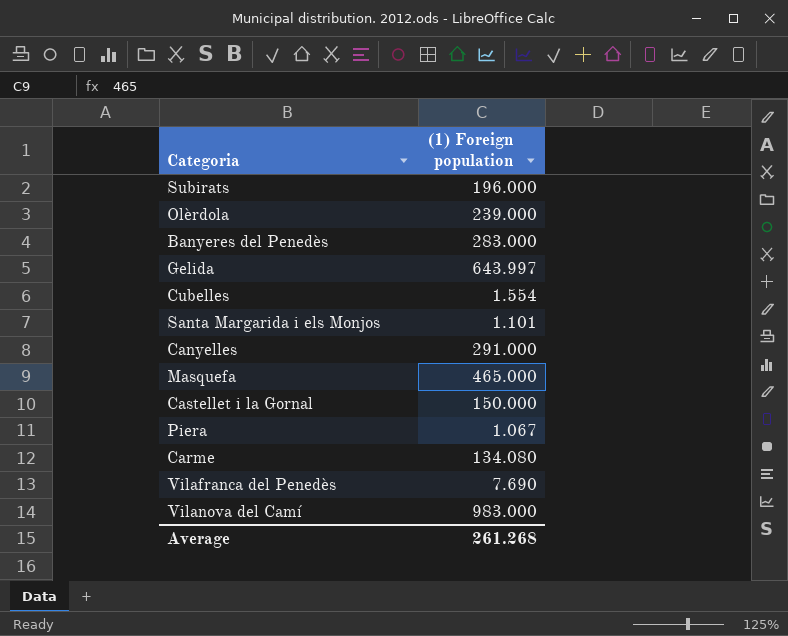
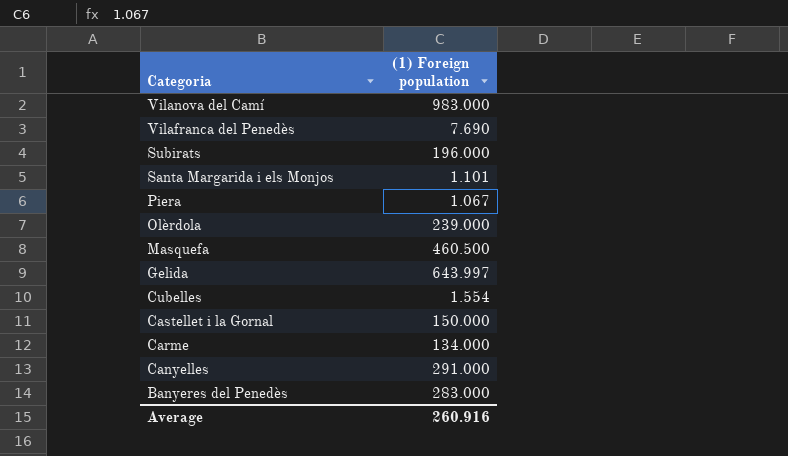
row order: none -> Categoria descending
Masquefa | (1) Foreign population: 465.000 -> 460.500
Carme | (1) Foreign population: 134.080 -> 134.000
Average | (1) Foreign population: 261.268 -> 260.916

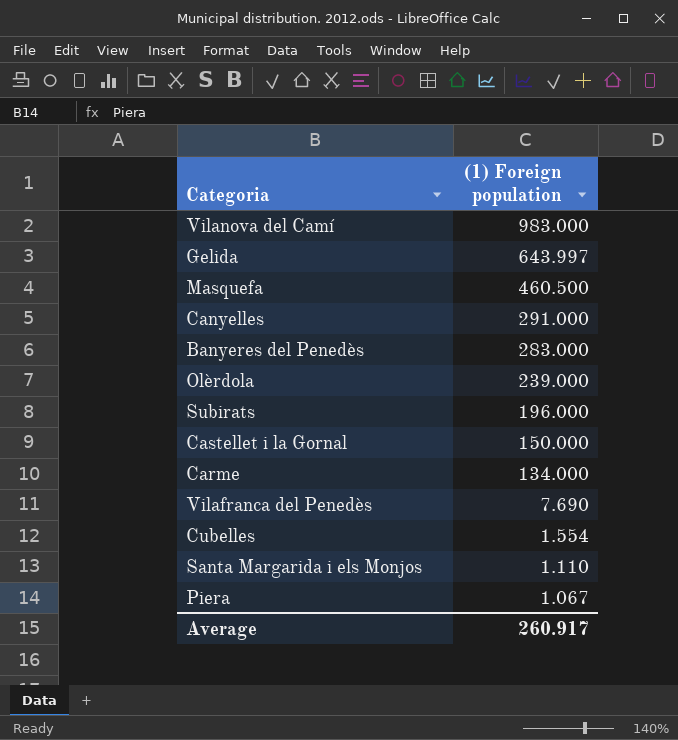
row order: Categoria descending -> (1) Foreign population descending
Santa Margarida i els Monjos | (1) Foreign population: 1.101 -> 1.110
Average | (1) Foreign population: 260.916 -> 260.917

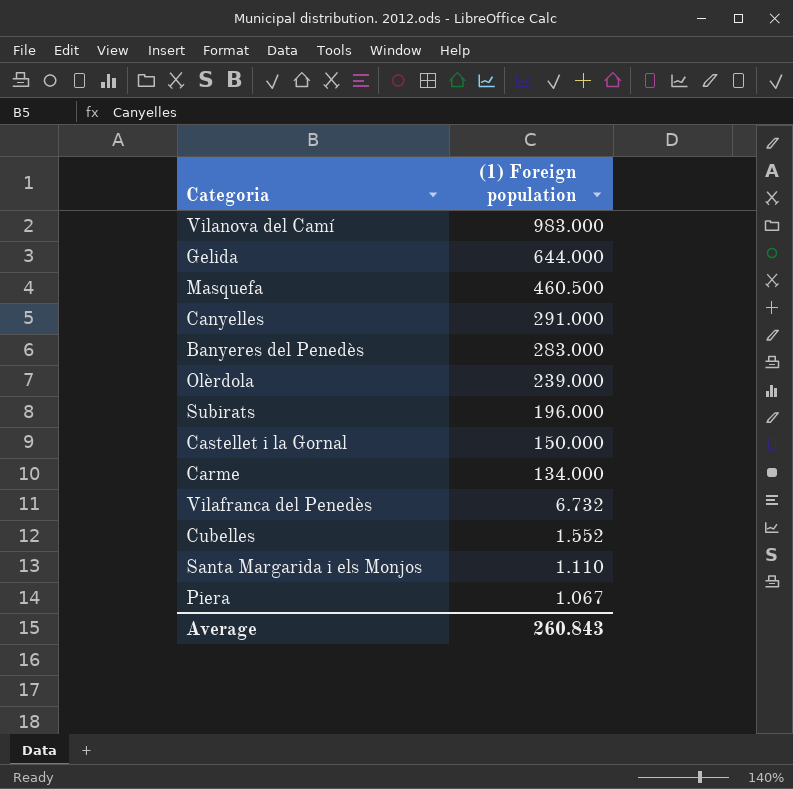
Gelida | (1) Foreign population: 643.997 -> 644.000
Vilafranca del Penedès | (1) Foreign population: 7.690 -> 6.732
Cubelles | (1) Foreign population: 1.554 -> 1.552
Average | (1) Foreign population: 260.917 -> 260.843

